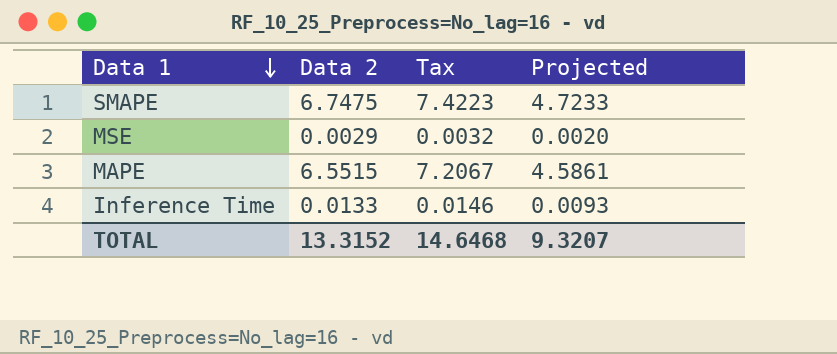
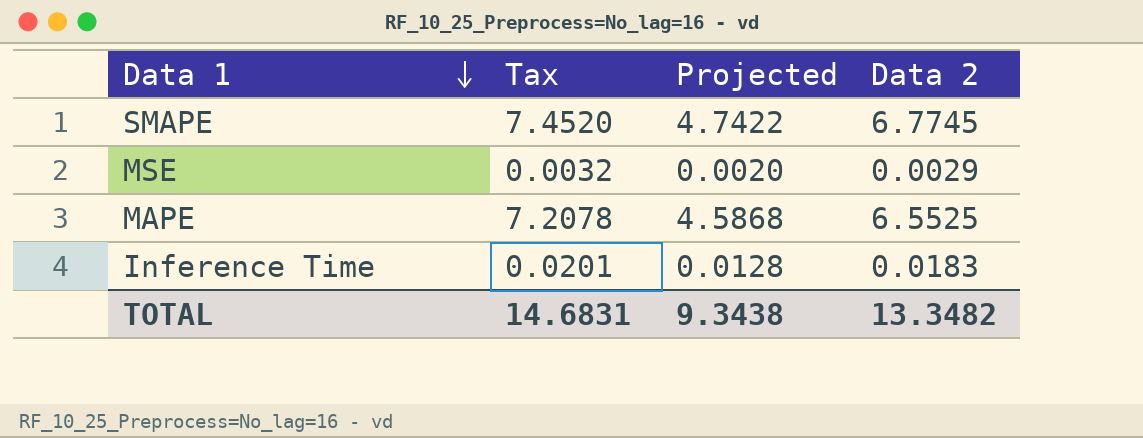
column Data 2 | position: 2 -> 4
SMAPE | Tax: 7.4223 -> 7.4520
SMAPE | Projected: 4.7233 -> 4.7422
SMAPE | Data 2: 6.7475 -> 6.7745
MAPE | Tax: 7.2067 -> 7.2078
MAPE | Projected: 4.5861 -> 4.5868
MAPE | Data 2: 6.5515 -> 6.5525
Inference Time | Tax: 0.0146 -> 0.0201
Inference Time | Projected: 0.0093 -> 0.0128
Inference Time | Data 2: 0.0133 -> 0.0183
TOTAL | Tax: 14.6468 -> 14.6831
TOTAL | Projected: 9.3207 -> 9.3438
TOTAL | Data 2: 13.3152 -> 13.3482

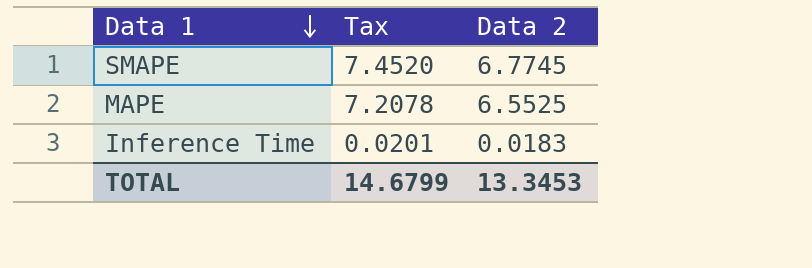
column Projected | formula: [Data 2] * 0.7 -> none
row MSE: 0.0032 | 0.0020 | 0.0029 -> none
TOTAL | Tax: 14.6831 -> 14.6799
TOTAL | Data 2: 13.3482 -> 13.3453

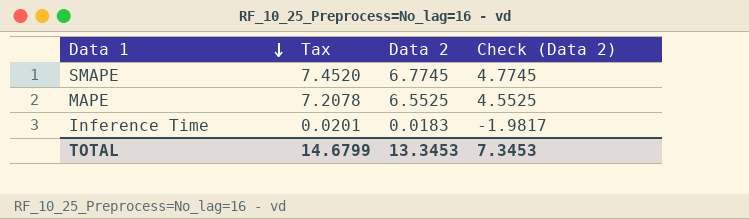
column Check (Data 2) | formula: none -> [Data 2] - 2

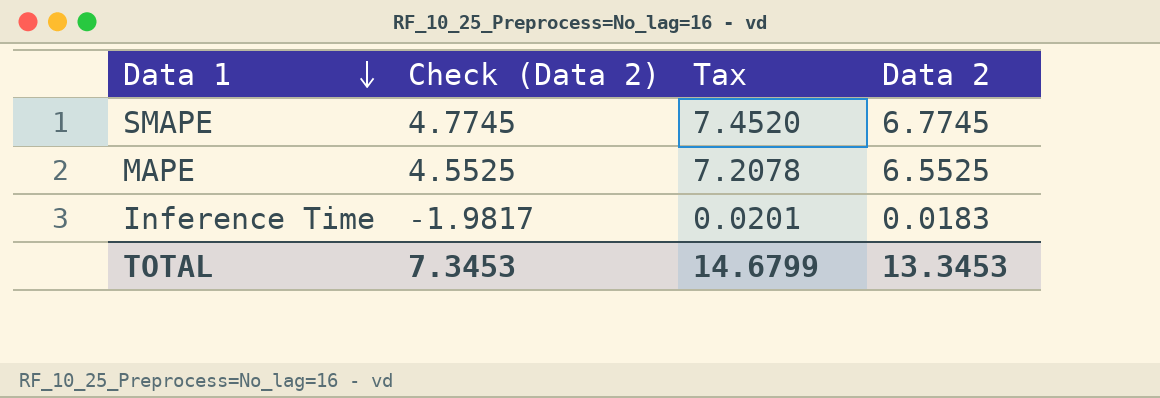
column Check (Data 2) | position: 4 -> 2

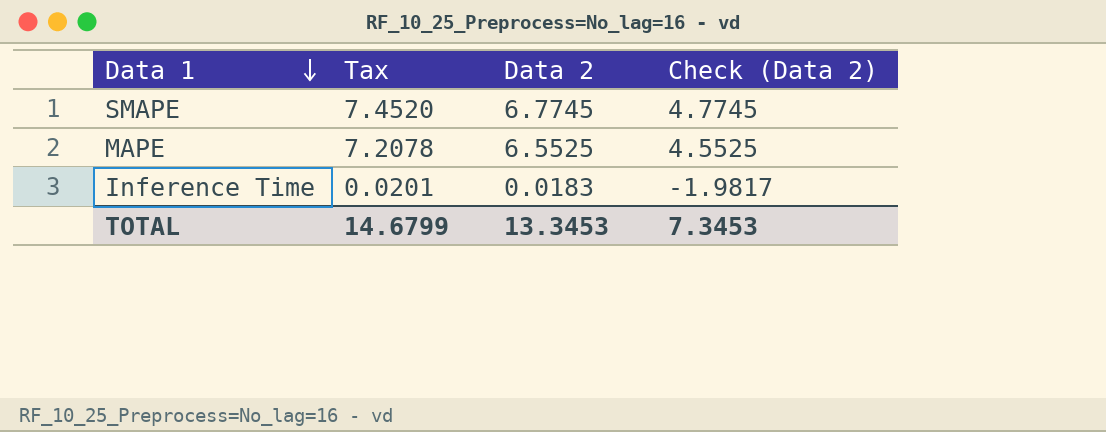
column Check (Data 2) | position: 2 -> 4

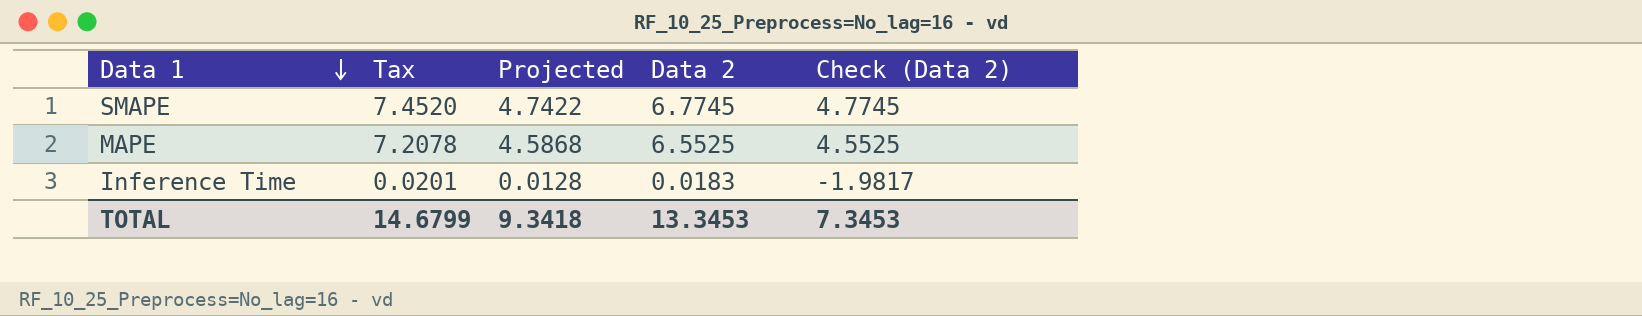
column Projected | formula: none -> [Data 2] * 0.7

